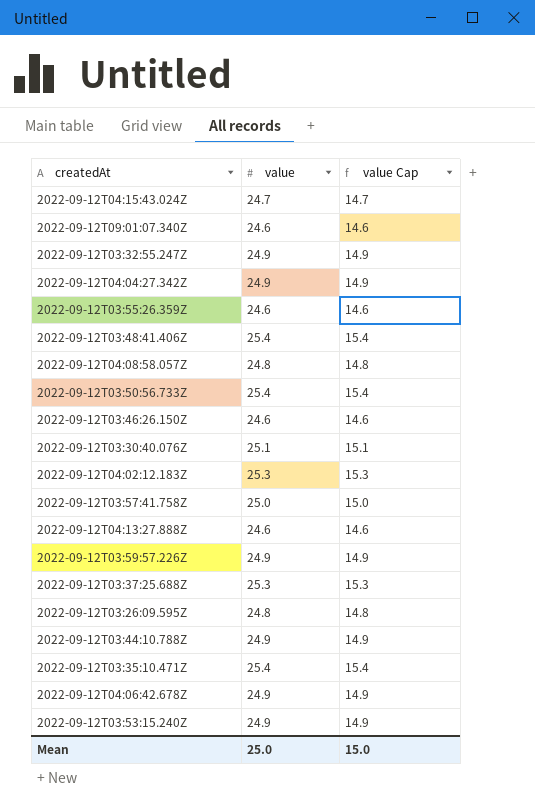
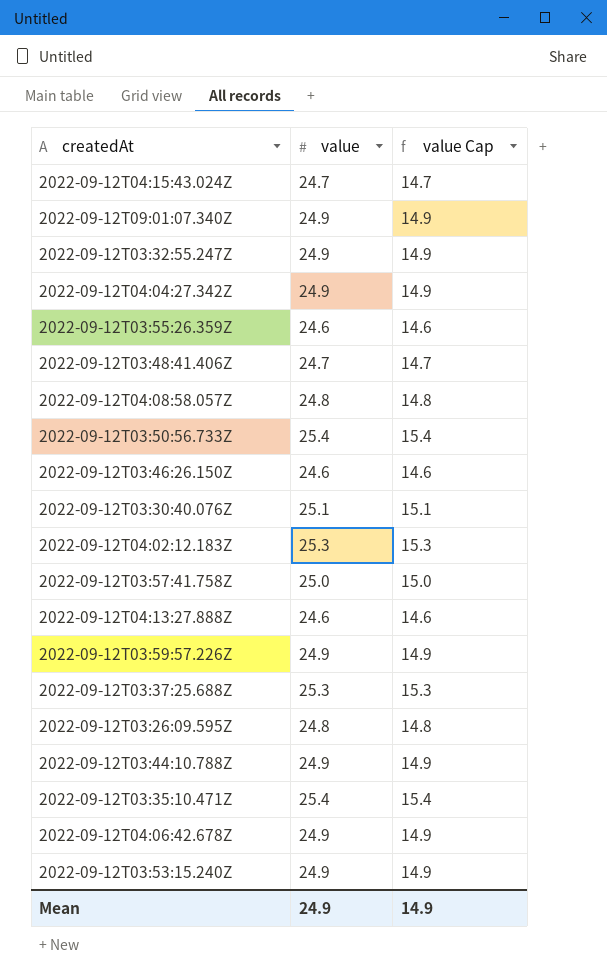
2022-09-12T09:01:07.340Z | value: 24.6 -> 24.9
2022-09-12T09:01:07.340Z | value Cap: 14.6 -> 14.9
2022-09-12T03:48:41.406Z | value: 25.4 -> 24.7
2022-09-12T03:48:41.406Z | value Cap: 15.4 -> 14.7
Mean | value: 25.0 -> 24.9
Mean | value Cap: 15.0 -> 14.9

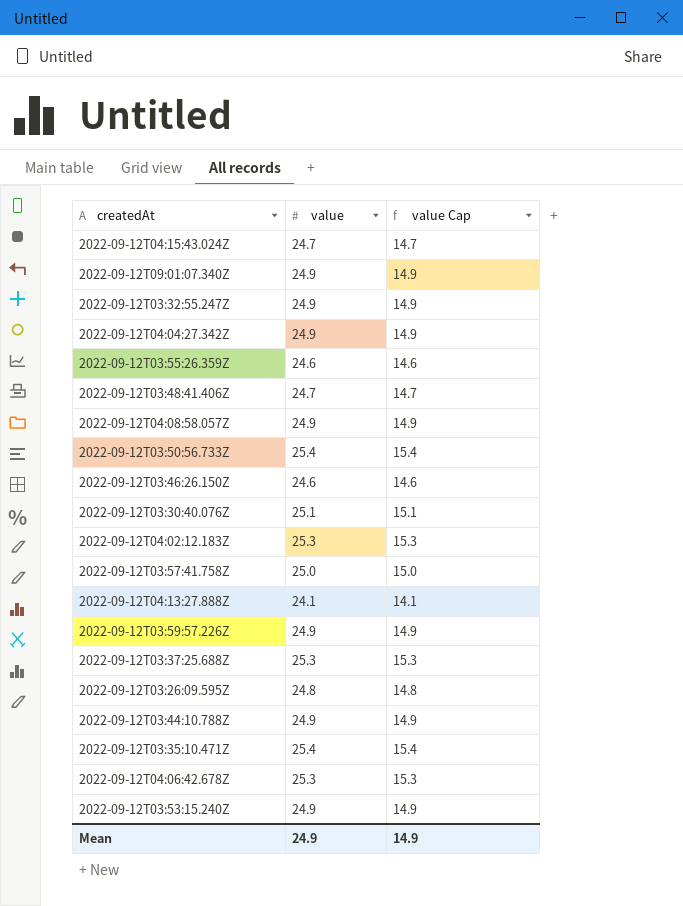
2022-09-12T04:08:58.057Z | value: 24.8 -> 24.9
2022-09-12T04:08:58.057Z | value Cap: 14.8 -> 14.9
2022-09-12T04:13:27.888Z | value: 24.6 -> 24.1
2022-09-12T04:13:27.888Z | value Cap: 14.6 -> 14.1
2022-09-12T04:06:42.678Z | value: 24.9 -> 25.3
2022-09-12T04:06:42.678Z | value Cap: 14.9 -> 15.3

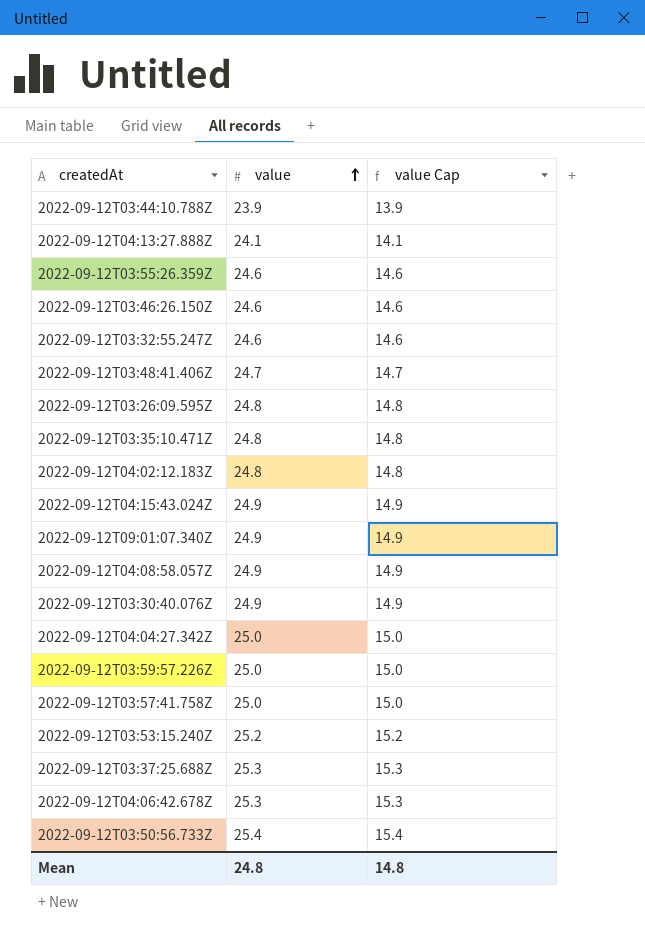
row order: none -> value ascending
2022-09-12T03:44:10.788Z | value: 24.9 -> 23.9
2022-09-12T03:44:10.788Z | value Cap: 14.9 -> 13.9
2022-09-12T03:32:55.247Z | value: 24.9 -> 24.6
2022-09-12T03:32:55.247Z | value Cap: 14.9 -> 14.6
2022-09-12T03:35:10.471Z | value: 25.4 -> 24.8
2022-09-12T03:35:10.471Z | value Cap: 15.4 -> 14.8
2022-09-12T04:02:12.183Z | value: 25.3 -> 24.8
2022-09-12T04:02:12.183Z | value Cap: 15.3 -> 14.8
2022-09-12T04:15:43.024Z | value: 24.7 -> 24.9
2022-09-12T04:15:43.024Z | value Cap: 14.7 -> 14.9
2022-09-12T03:30:40.076Z | value: 25.1 -> 24.9
2022-09-12T03:30:40.076Z | value Cap: 15.1 -> 14.9
2022-09-12T04:04:27.342Z | value: 24.9 -> 25.0
2022-09-12T04:04:27.342Z | value Cap: 14.9 -> 15.0
2022-09-12T03:59:57.226Z | value: 24.9 -> 25.0
2022-09-12T03:59:57.226Z | value Cap: 14.9 -> 15.0
2022-09-12T03:53:15.240Z | value: 24.9 -> 25.2
2022-09-12T03:53:15.240Z | value Cap: 14.9 -> 15.2
Mean | value: 24.9 -> 24.8
Mean | value Cap: 14.9 -> 14.8

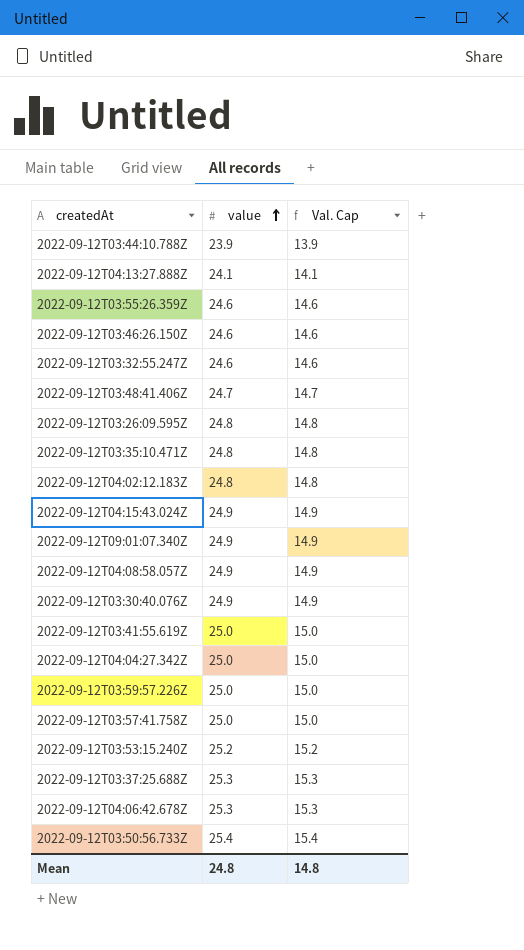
column name: value Cap -> Val. Cap
row 2022-09-12T03:41:55.619Z: none -> 25.0 | 15.0

